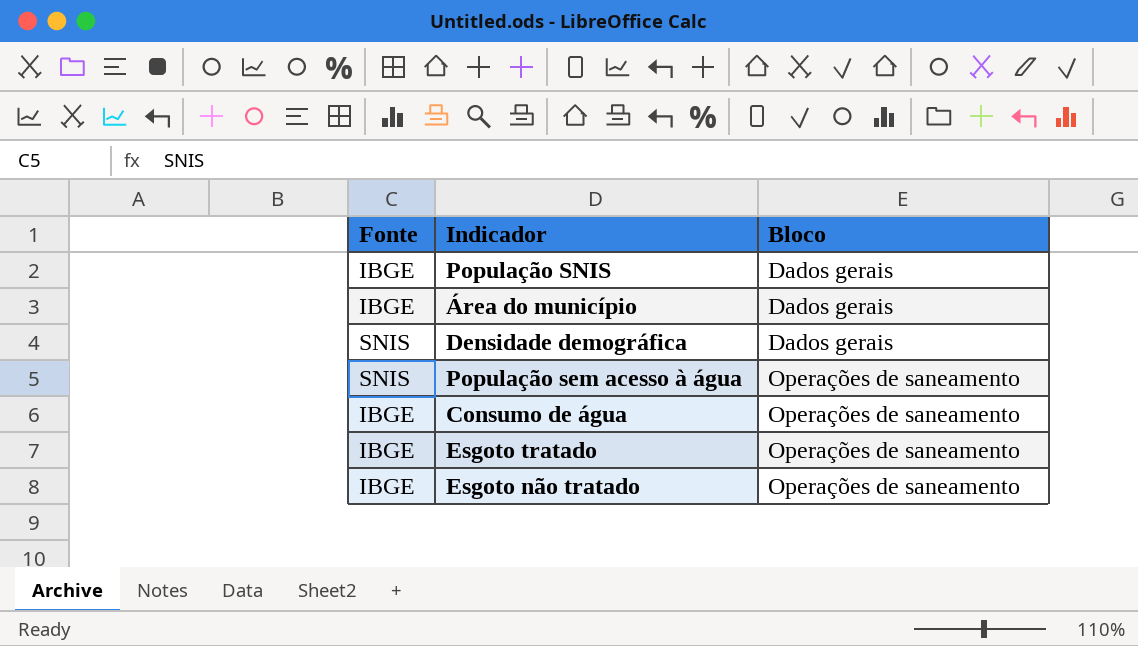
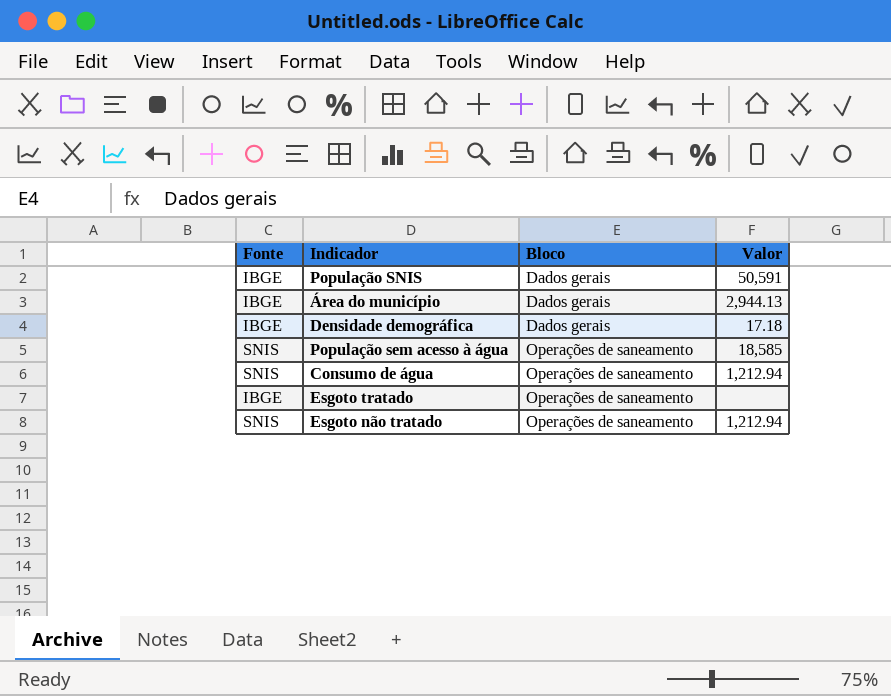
column Valor | position: none -> 4
Densidade demográfica | Fonte: SNIS -> IBGE
Consumo de água | Fonte: IBGE -> SNIS
Esgoto não tratado | Fonte: IBGE -> SNIS

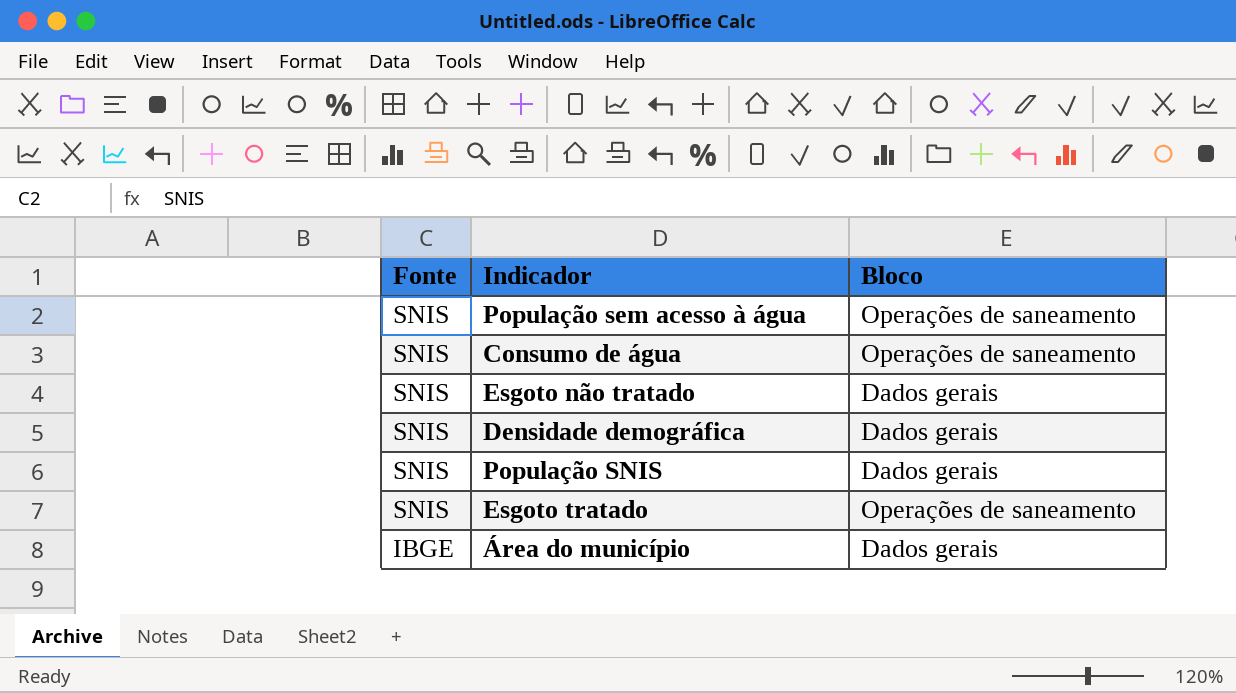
row order: Bloco ascending -> Fonte descending
column Valor | position: 4 -> none
Esgoto não tratado | Bloco: Operações de saneamento -> Dados gerais
Densidade demográfica | Fonte: IBGE -> SNIS
População SNIS | Fonte: IBGE -> SNIS
Esgoto tratado | Fonte: IBGE -> SNIS

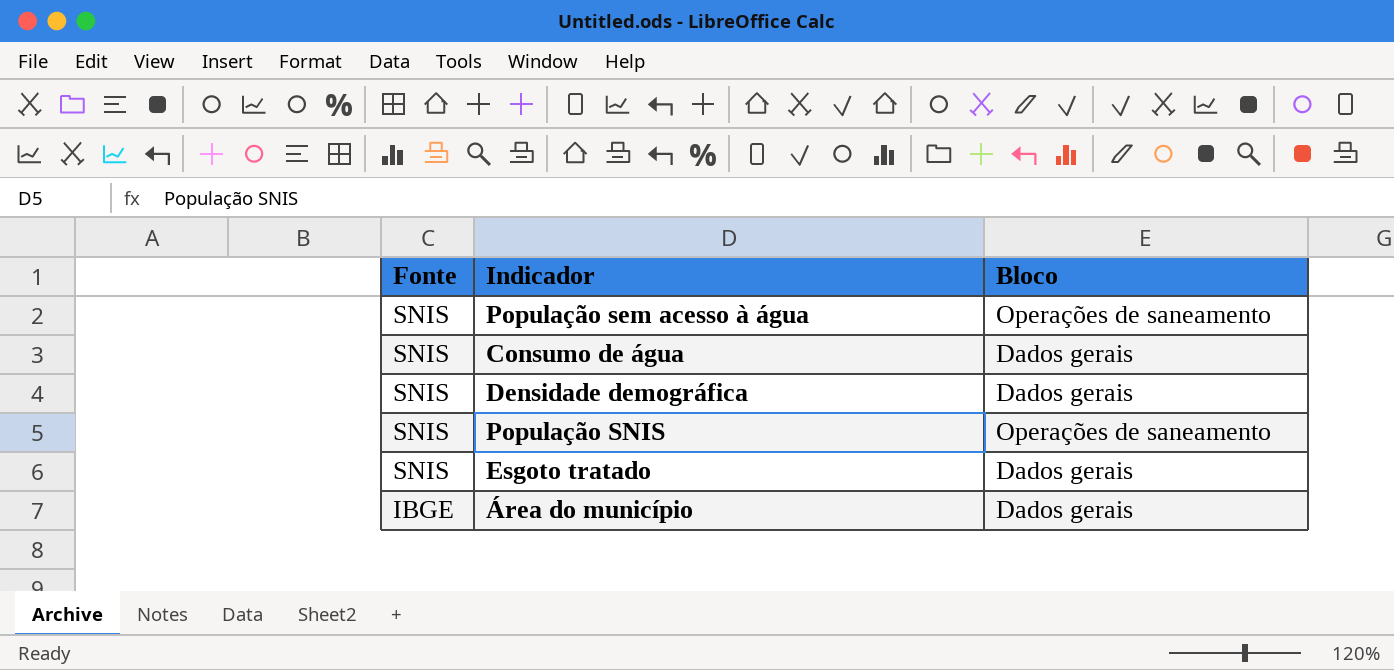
row Esgoto não tratado: SNIS | Dados gerais -> none
Consumo de água | Bloco: Operações de saneamento -> Dados gerais
População SNIS | Bloco: Dados gerais -> Operações de saneamento
Esgoto tratado | Bloco: Operações de saneamento -> Dados gerais

